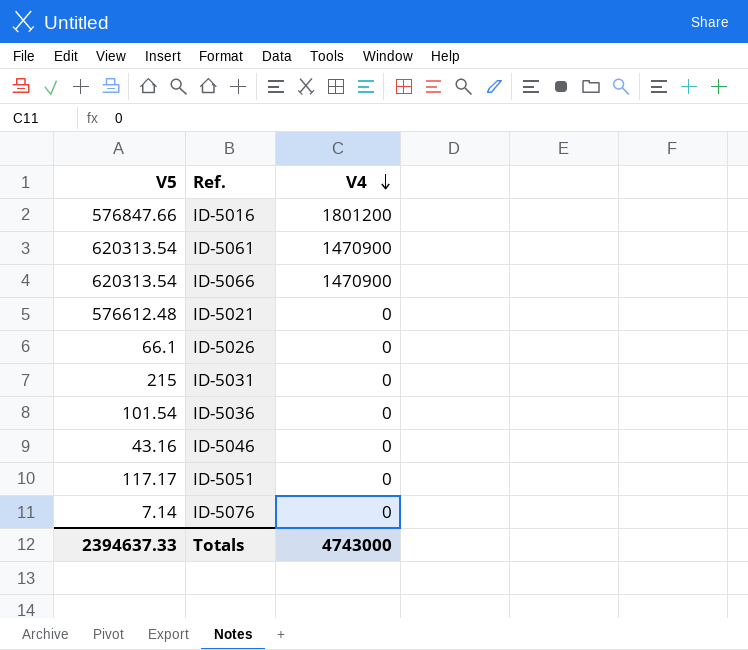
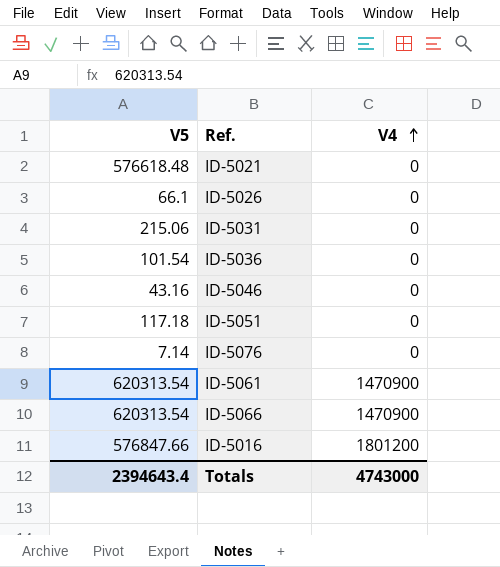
row order: V4 descending -> V4 ascending
ID-5021 | V5: 576612.48 -> 576618.48
ID-5031 | V5: 215 -> 215.06
ID-5051 | V5: 117.17 -> 117.18
Totals | V5: 2394637.33 -> 2394643.4

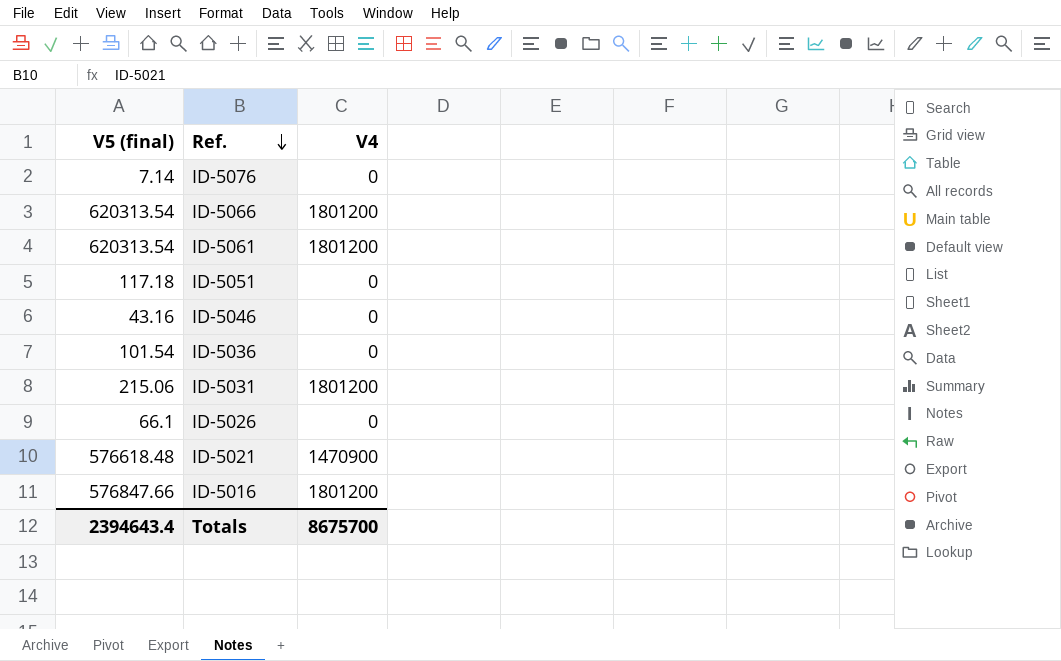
row order: V4 ascending -> Ref. descending
column name: V5 -> V5 (final)
ID-5066 | V4: 1470900 -> 1801200
ID-5061 | V4: 1470900 -> 1801200
ID-5031 | V4: 0 -> 1801200
ID-5021 | V4: 0 -> 1470900
Totals | V4: 4743000 -> 8675700

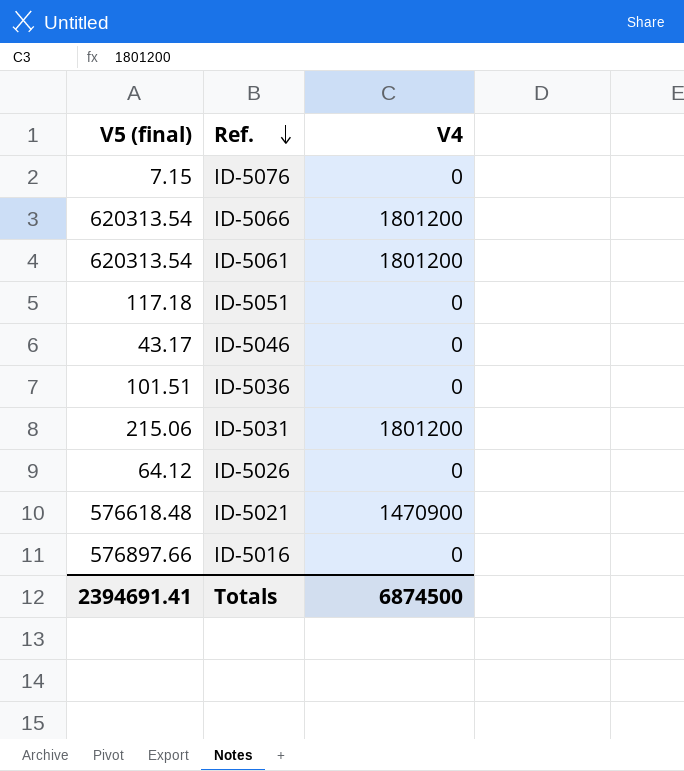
ID-5076 | V5 (final): 7.14 -> 7.15
ID-5046 | V5 (final): 43.16 -> 43.17
ID-5036 | V5 (final): 101.54 -> 101.51
ID-5026 | V5 (final): 66.1 -> 64.12
ID-5016 | V5 (final): 576847.66 -> 576897.66
ID-5016 | V4: 1801200 -> 0
Totals | V5 (final): 2394643.4 -> 2394691.41
Totals | V4: 8675700 -> 6874500

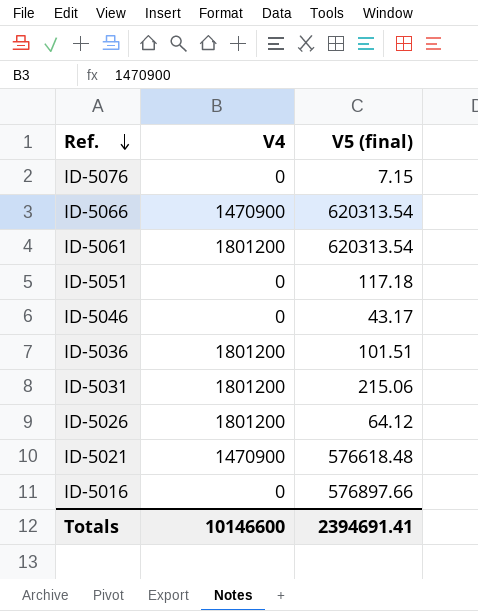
column V5 (final) | position: 1 -> 3
ID-5066 | V4: 1801200 -> 1470900
ID-5036 | V4: 0 -> 1801200
ID-5026 | V4: 0 -> 1801200
Totals | V4: 6874500 -> 10146600

